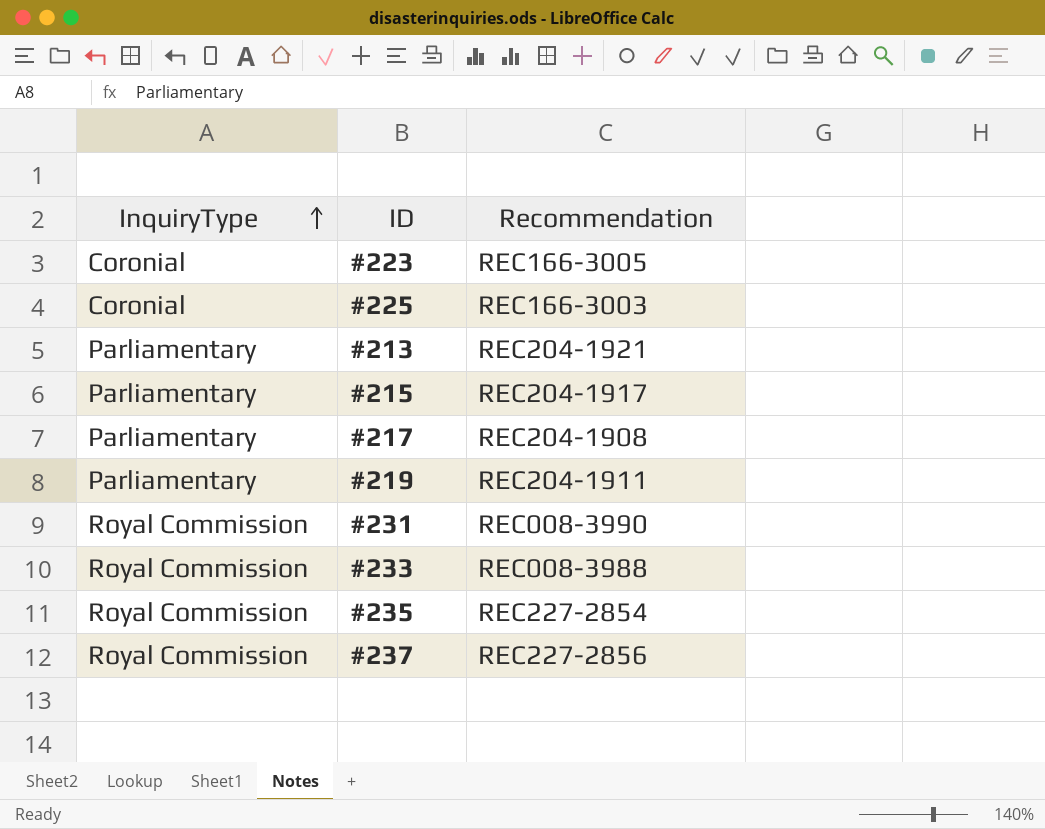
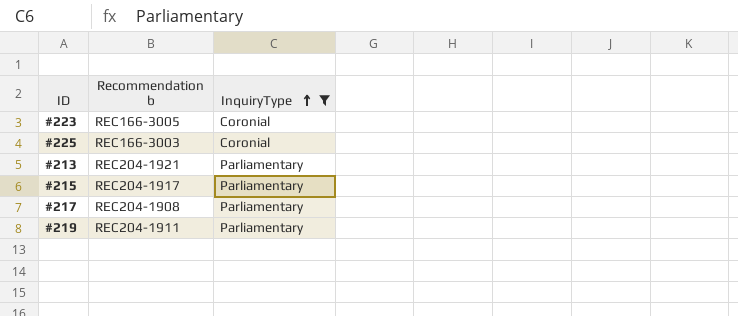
filter: none -> InquiryType != Royal Commission
column name: Recommendation -> Recommendation b
column InquiryType | position: 1 -> 3

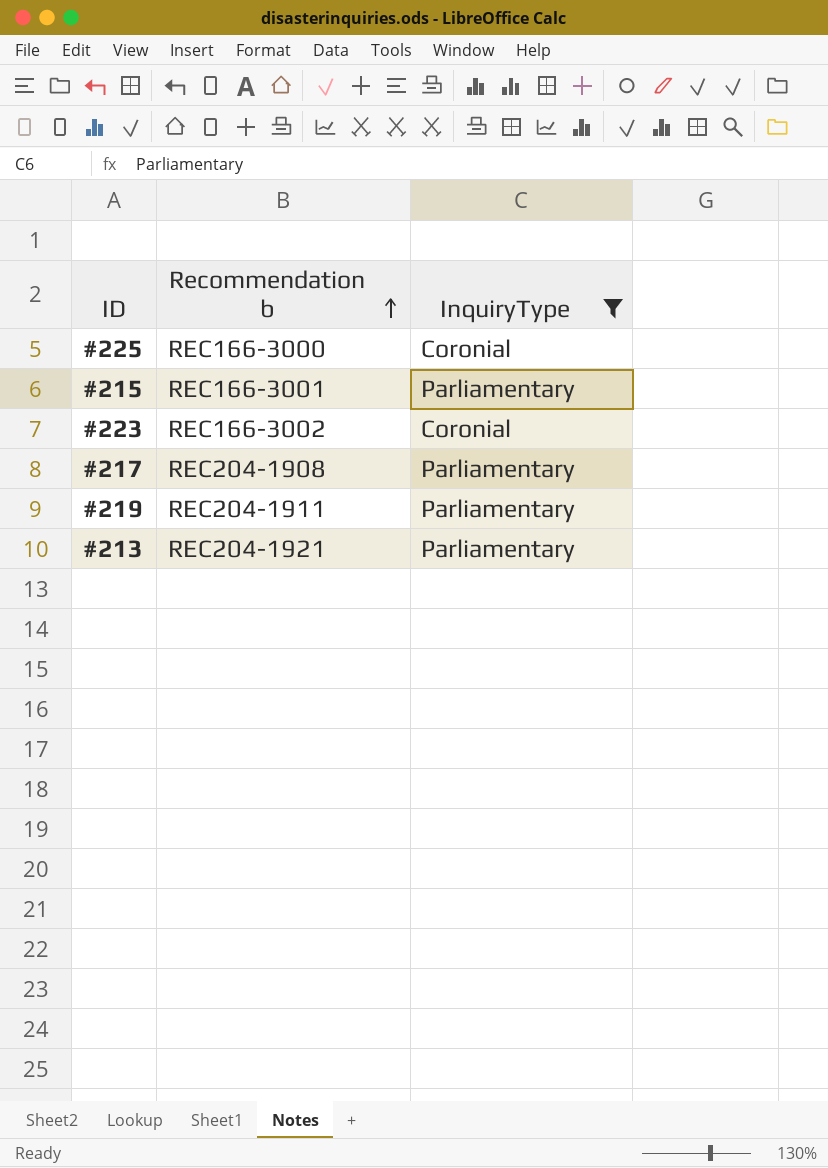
row order: InquiryType ascending -> Recommendation b ascending
#225 | Recommendation b: REC166-3003 -> REC166-3000
#215 | Recommendation b: REC204-1917 -> REC166-3001
#223 | Recommendation b: REC166-3005 -> REC166-3002

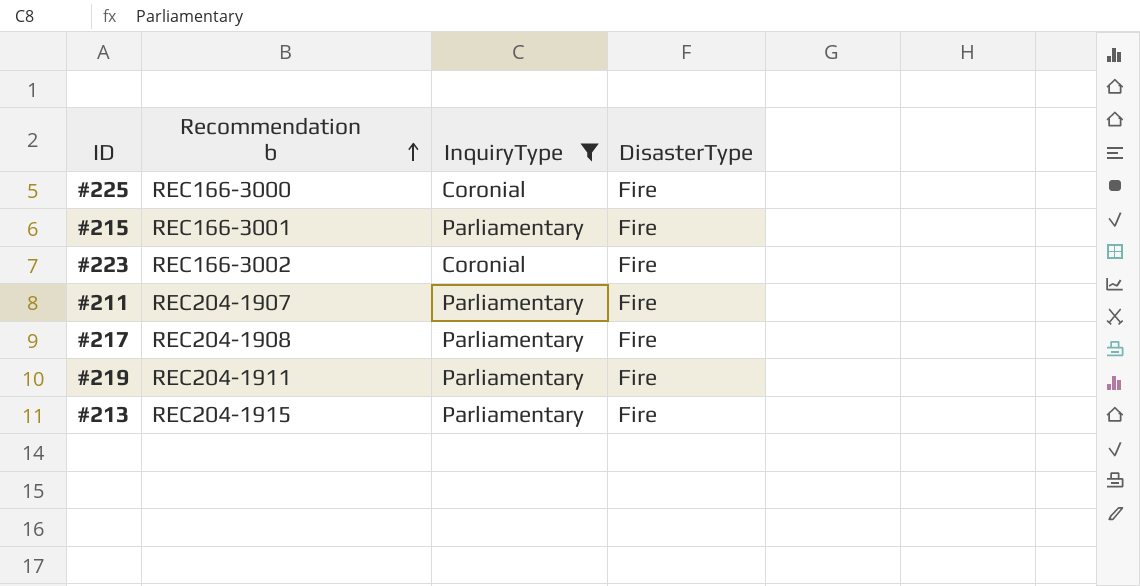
column DisasterType | position: none -> 4
row #211: none -> REC204-1907 | Parliamentary | Fire
#213 | Recommendation b: REC204-1921 -> REC204-1915

